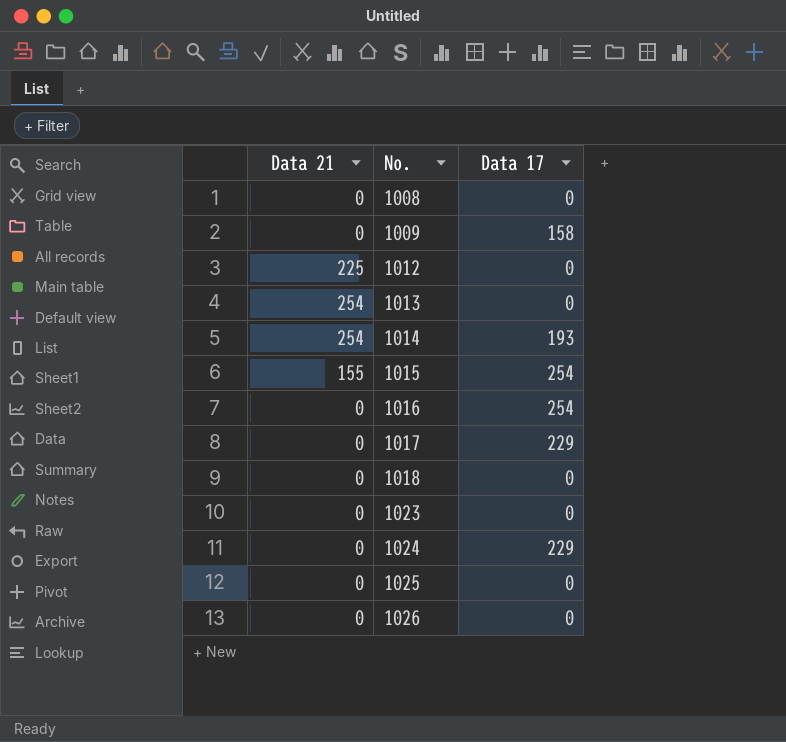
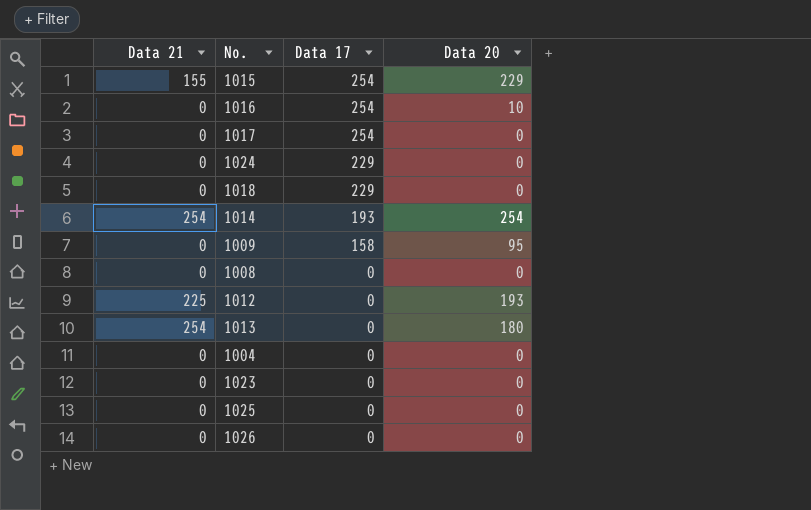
row order: No. ascending -> Data 17 descending
column Data 20 | position: none -> 4
1017 | Data 17: 229 -> 254
1018 | Data 17: 0 -> 229
row 1004: none -> 0 | 0 | 0

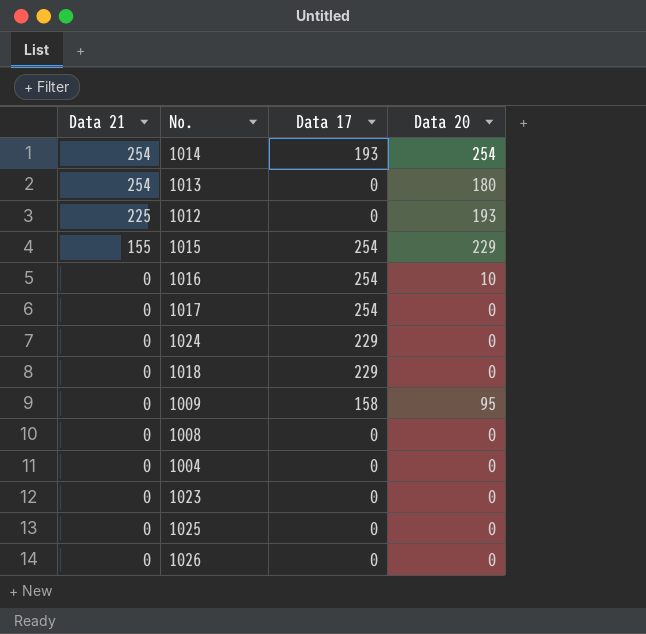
row order: Data 17 descending -> Data 21 descending

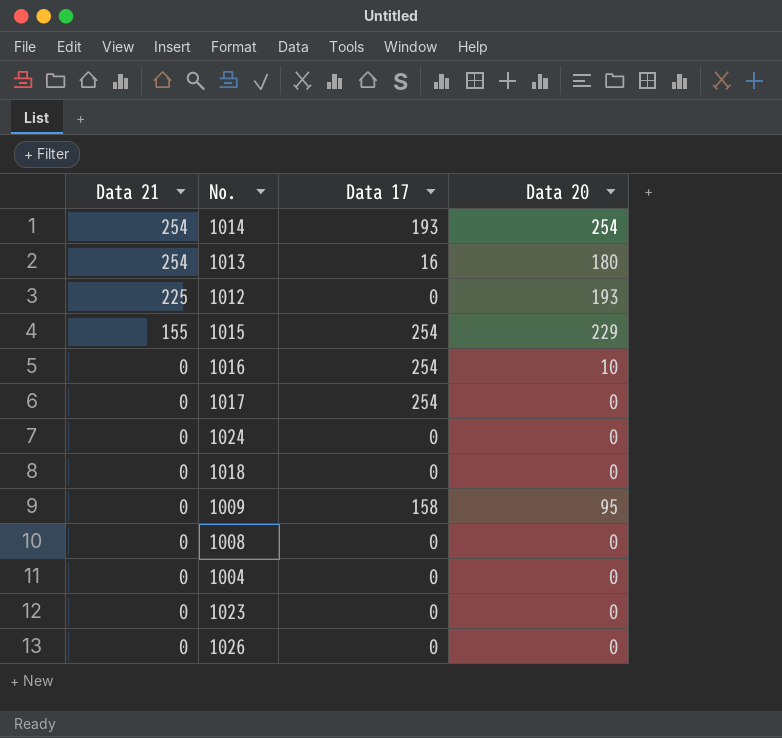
row 1025: 0 | 0 | 0 -> none
1013 | Data 17: 0 -> 16
1024 | Data 17: 229 -> 0
1018 | Data 17: 229 -> 0

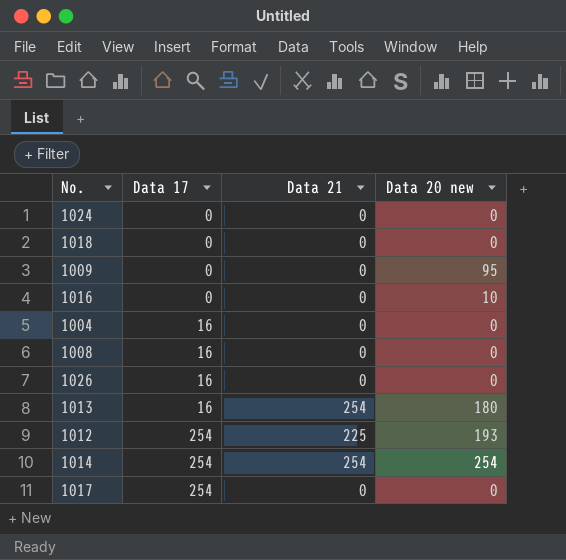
row order: Data 21 descending -> Data 17 ascending
column Data 21 | position: 1 -> 3
column name: Data 20 -> Data 20 new
row 1015: 155 | 254 | 229 -> none
row 1023: 0 | 0 | 0 -> none
1009 | Data 17: 158 -> 0
1016 | Data 17: 254 -> 0
1004 | Data 17: 0 -> 16
1008 | Data 17: 0 -> 16
1026 | Data 17: 0 -> 16
1012 | Data 17: 0 -> 254
1014 | Data 17: 193 -> 254

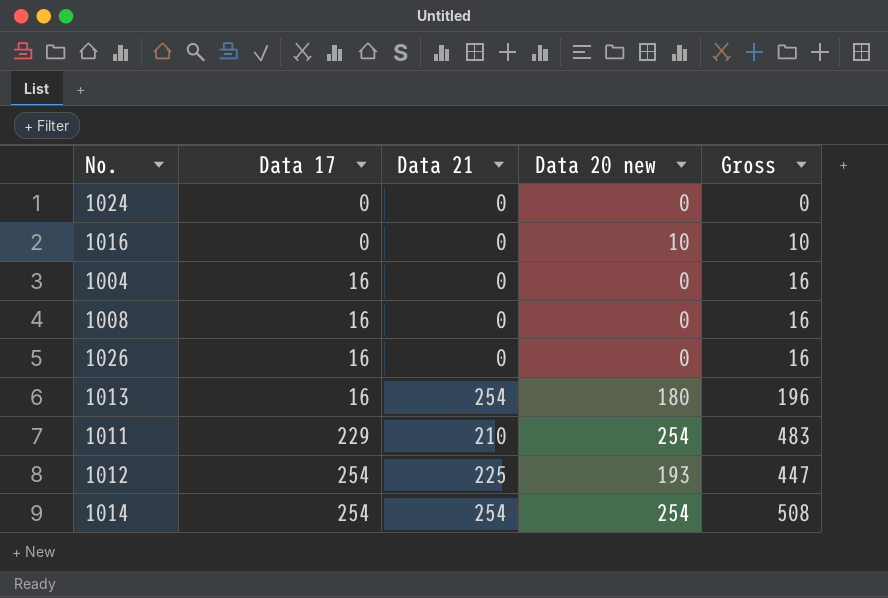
column Gross | formula: none -> [Data 17] + [Data 20 new]
row 1018: 0 | 0 | 0 -> none
row 1009: 0 | 0 | 95 -> none
row 1017: 254 | 0 | 0 -> none
row 1011: none -> 229 | 210 | 254 | 483

